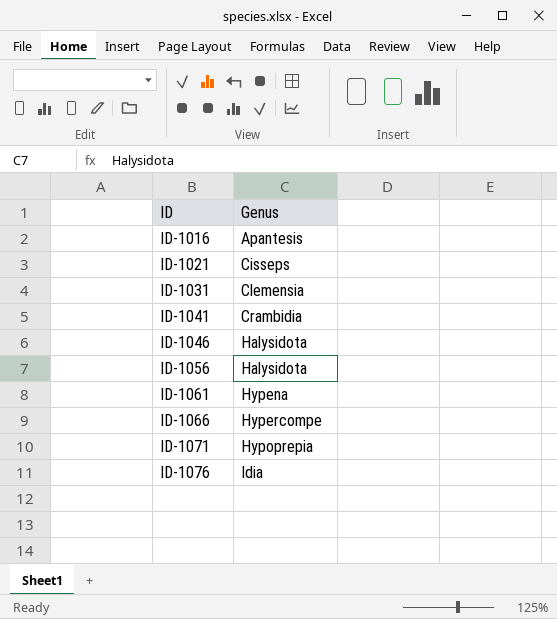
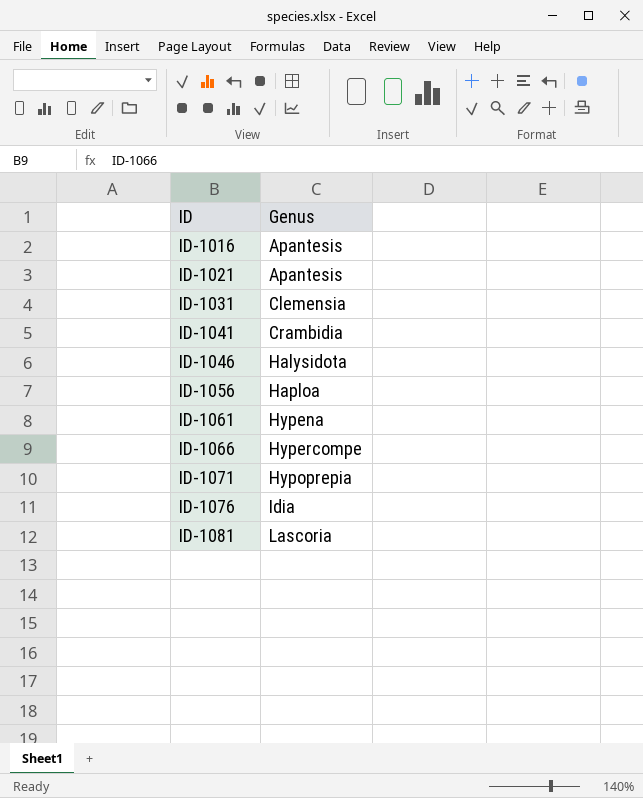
ID-1021 | Genus: Cisseps -> Apantesis
ID-1056 | Genus: Halysidota -> Haploa
row ID-1081: none -> Lascoria

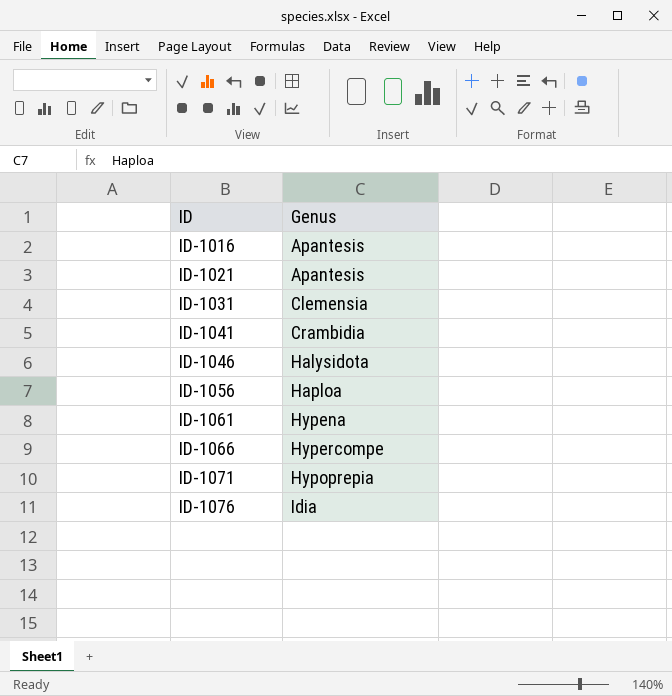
row ID-1081: Lascoria -> none

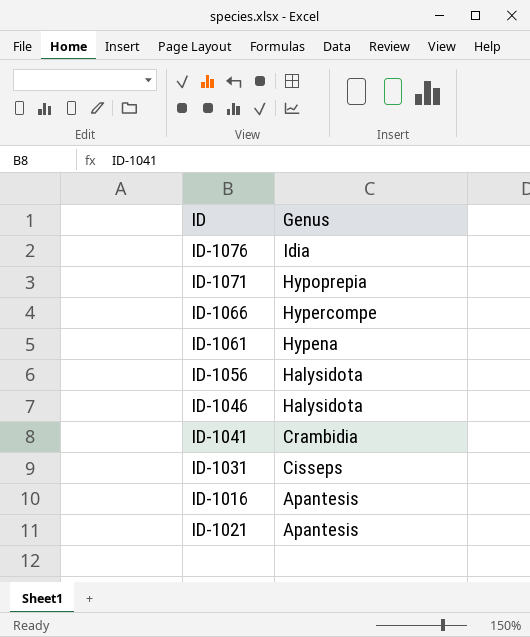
row order: ID ascending -> Genus descending
ID-1056 | Genus: Haploa -> Halysidota
ID-1031 | Genus: Clemensia -> Cisseps

